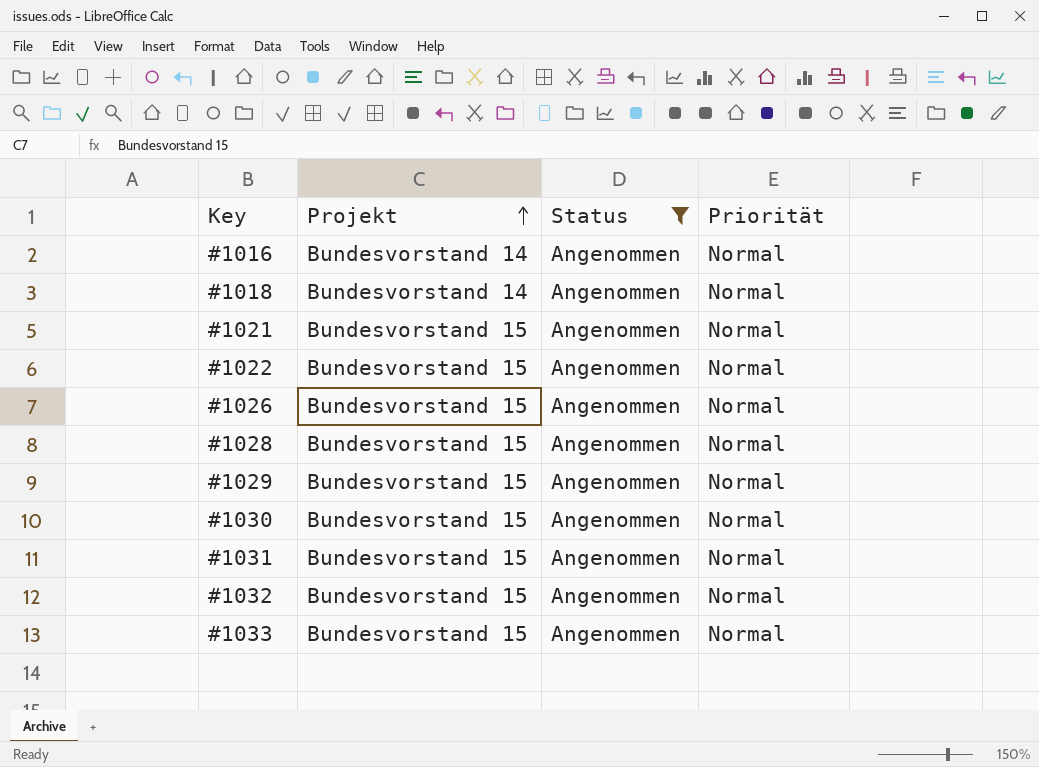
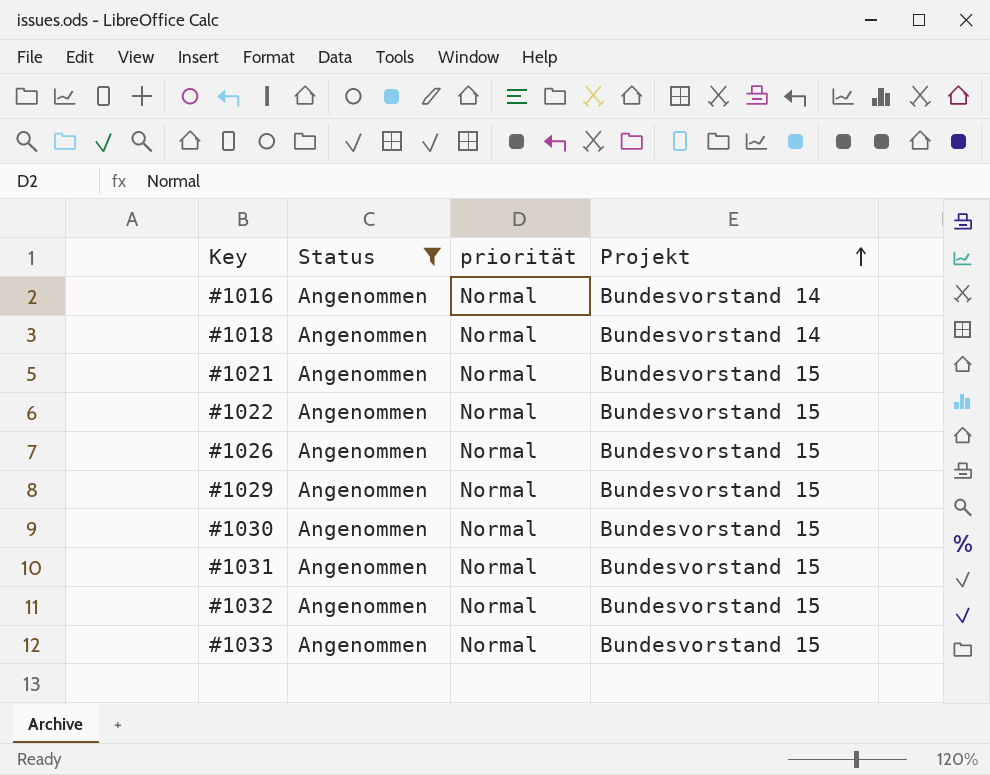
column name: Priorität -> priorität
column Projekt | position: 2 -> 4
row #1028: Bundesvorstand 15 | Angenommen | Normal -> none

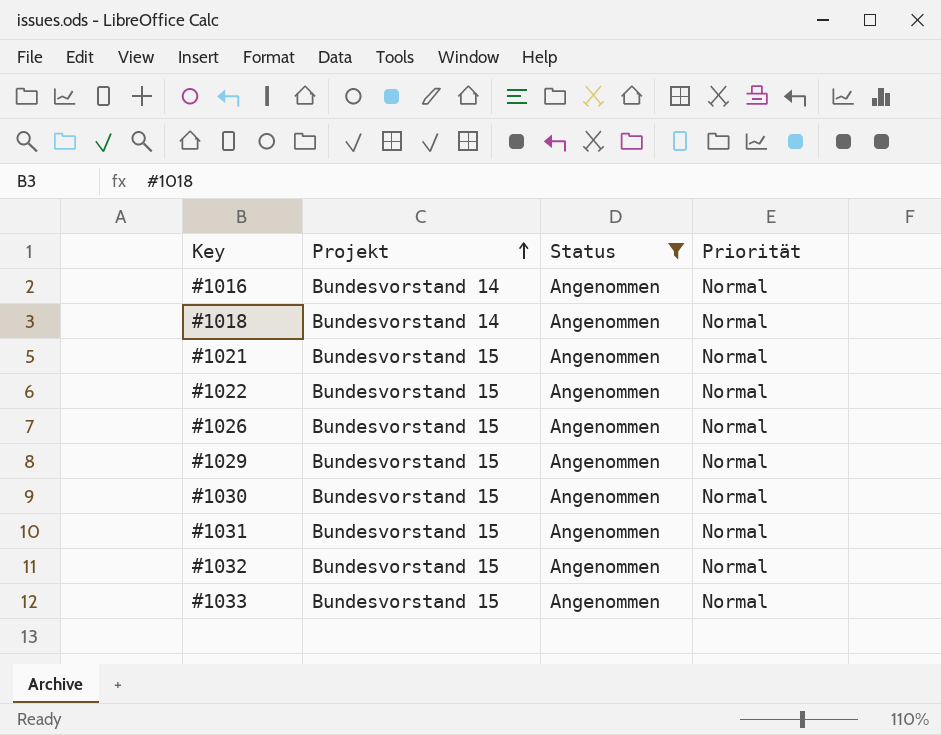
column Projekt | position: 4 -> 2
column name: priorität -> Priorität

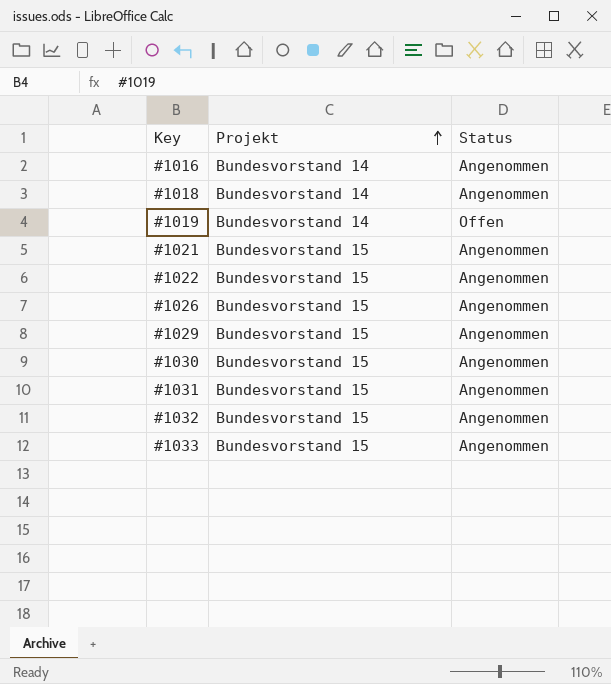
filter: Status = Angenommen -> none
column Priorität | position: 4 -> none

